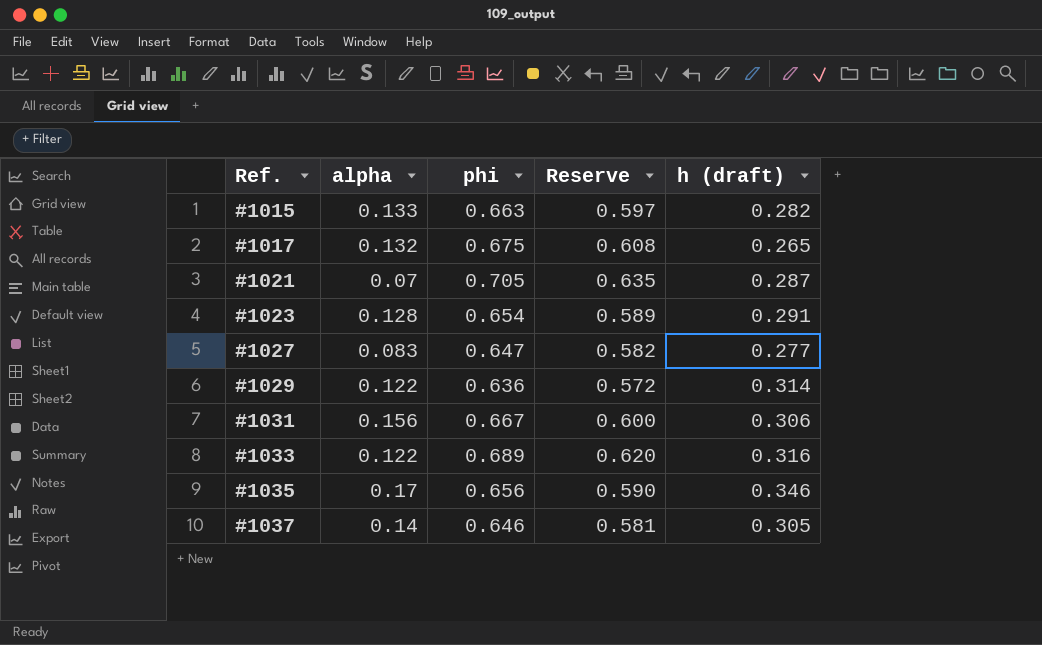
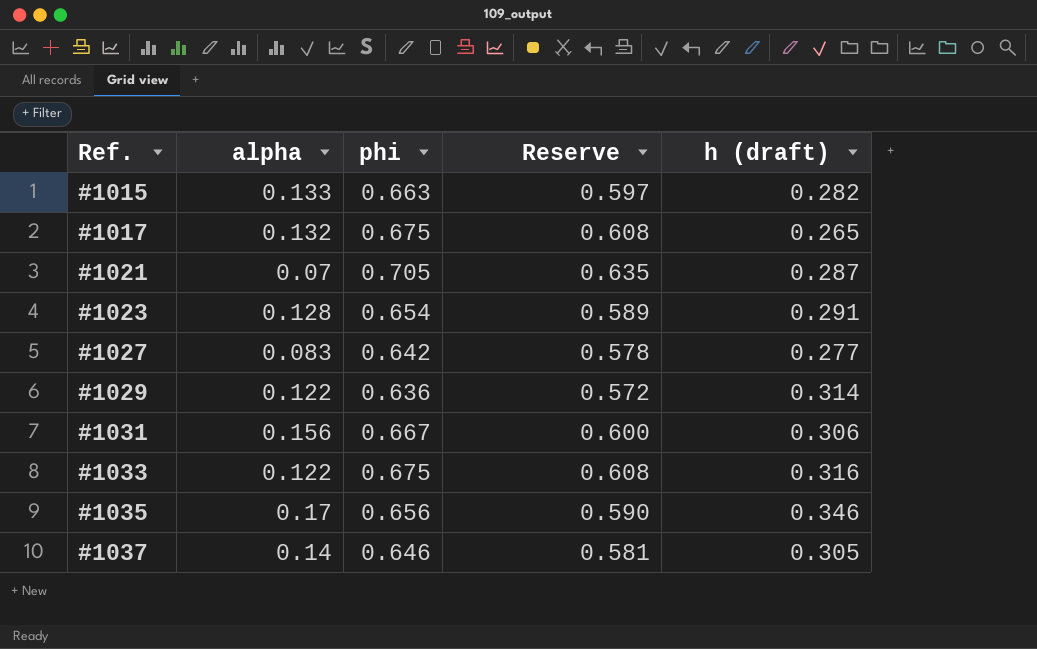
#1027 | phi: 0.647 -> 0.642
#1027 | Reserve: 0.582 -> 0.578
#1033 | phi: 0.689 -> 0.675
#1033 | Reserve: 0.620 -> 0.608

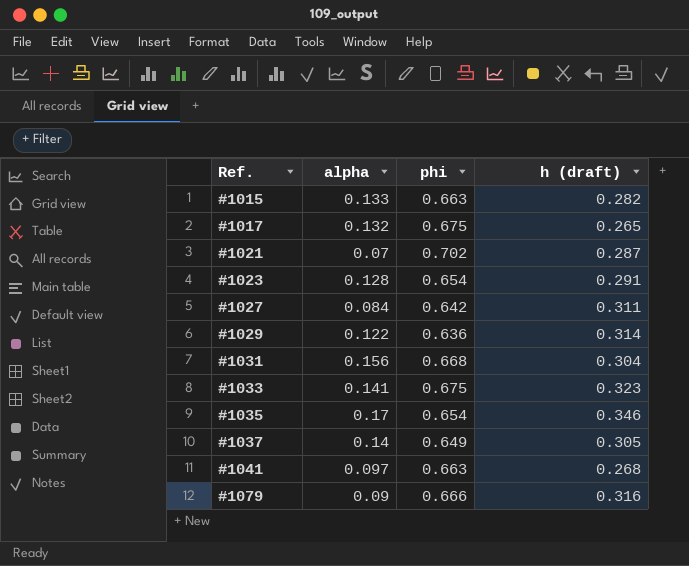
column Reserve | formula: [phi] * 0.9 -> none
#1021 | phi: 0.705 -> 0.702
#1027 | alpha: 0.083 -> 0.084
#1027 | h (draft): 0.277 -> 0.311
#1031 | phi: 0.667 -> 0.668
#1031 | h (draft): 0.306 -> 0.304
#1033 | alpha: 0.122 -> 0.141
#1033 | h (draft): 0.316 -> 0.323
#1035 | phi: 0.656 -> 0.654
#1037 | phi: 0.646 -> 0.649
row #1041: none -> 0.097 | 0.663 | 0.268
row #1079: none -> 0.09 | 0.666 | 0.316

